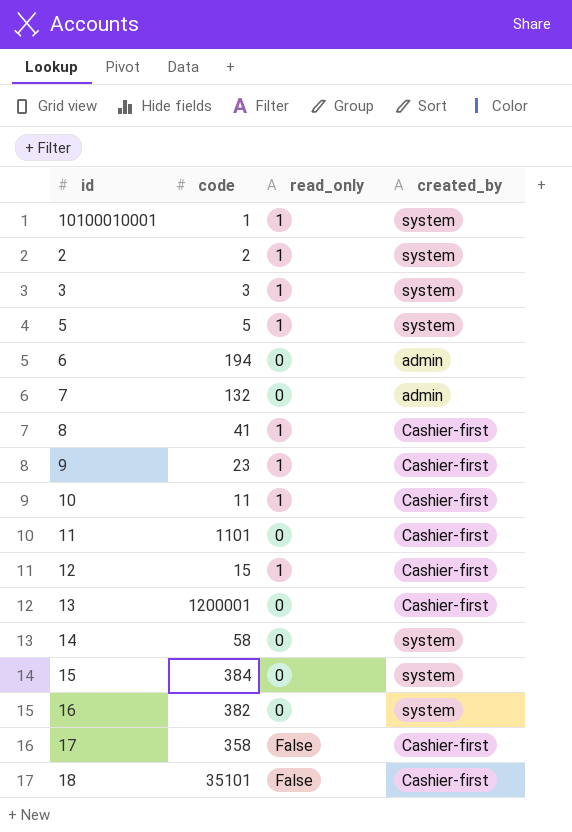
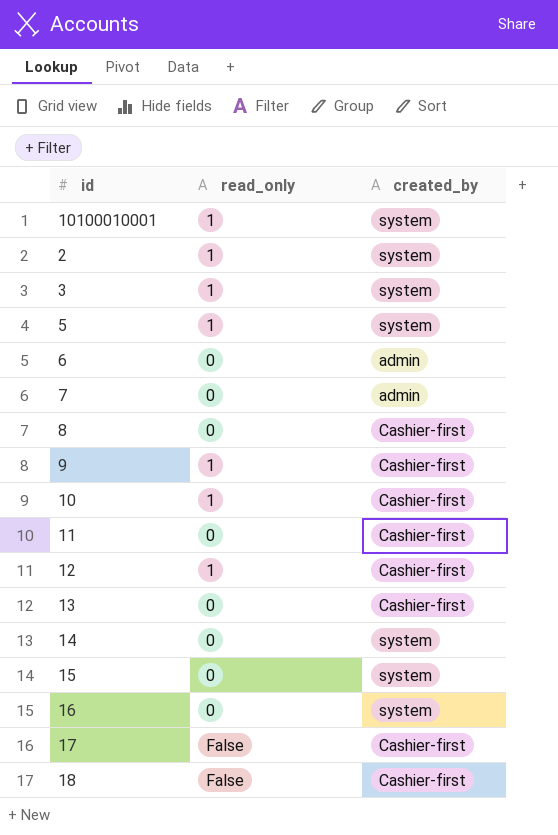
column code | position: 2 -> none
8 | read_only: 1 -> 0

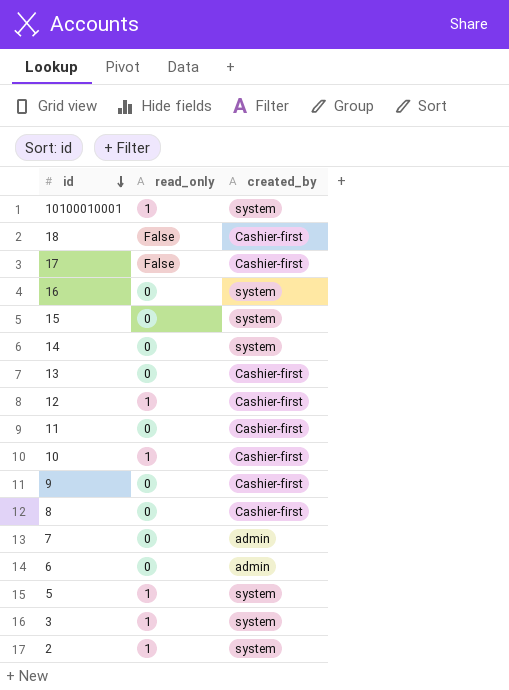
row order: none -> id descending
9 | read_only: 1 -> 0

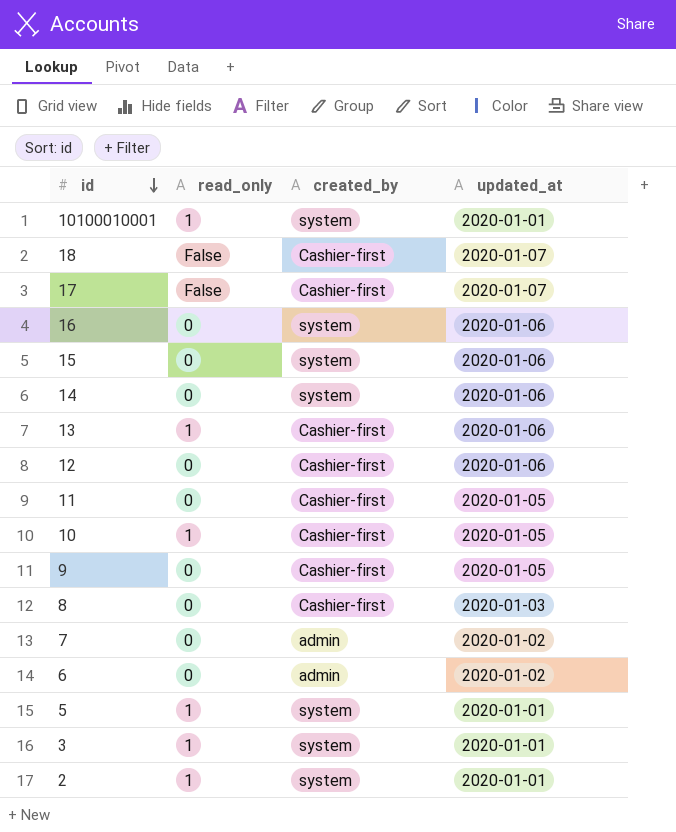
column updated_at | position: none -> 4
13 | read_only: 0 -> 1
12 | read_only: 1 -> 0

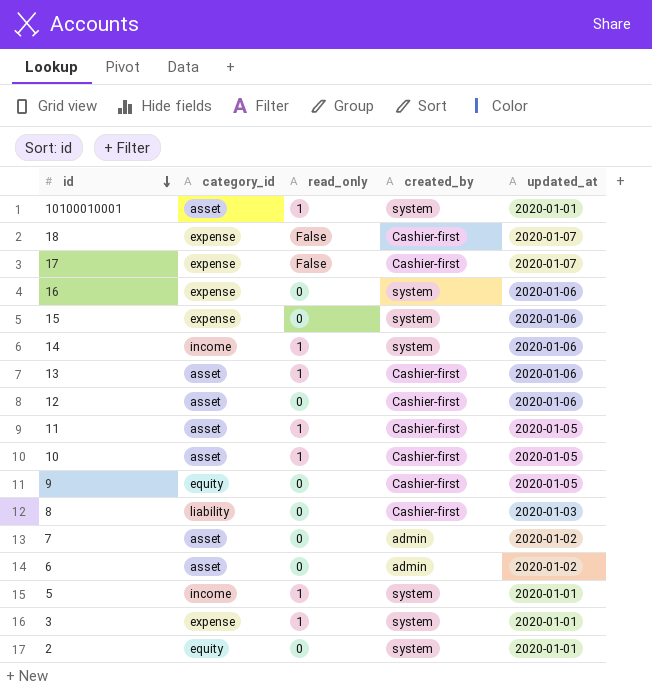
column category_id | position: none -> 2
14 | read_only: 0 -> 1
11 | read_only: 0 -> 1
2 | read_only: 1 -> 0

